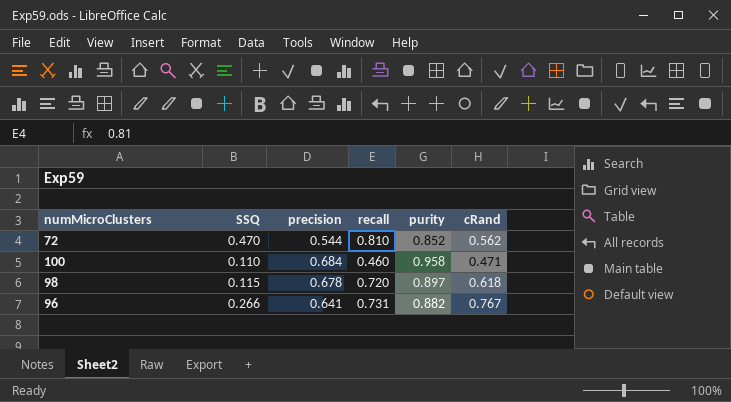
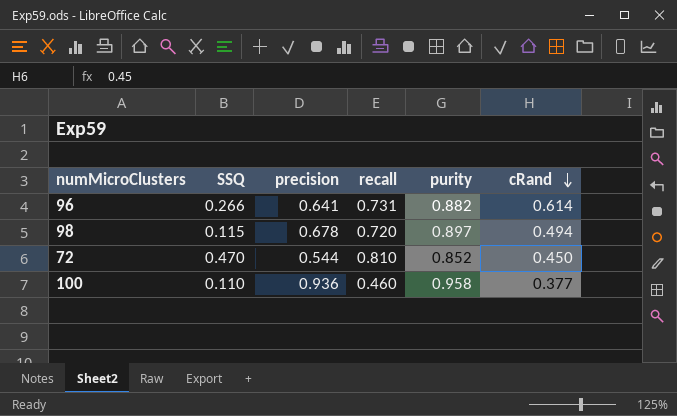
row order: none -> cRand descending
96 | cRand: 0.767 -> 0.614
98 | cRand: 0.618 -> 0.494
72 | cRand: 0.562 -> 0.450
100 | precision: 0.684 -> 0.936
100 | cRand: 0.471 -> 0.377

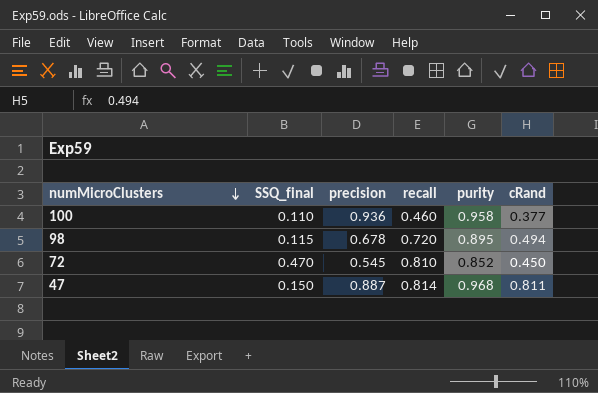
row order: cRand descending -> numMicroClusters descending
column name: SSQ -> SSQ_final
row 96: 0.266 | 0.641 | 0.731 | 0.882 | 0.614 -> none
98 | purity: 0.897 -> 0.895
72 | precision: 0.544 -> 0.545
row 47: none -> 0.150 | 0.887 | 0.814 | 0.968 | 0.811

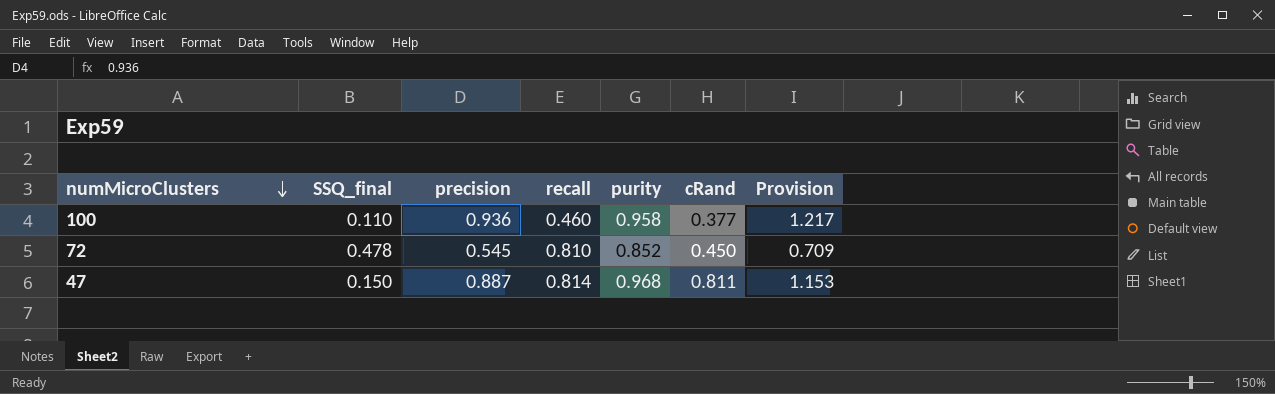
column Provision | formula: none -> [precision] * 1.3
row 98: 0.115 | 0.678 | 0.720 | 0.895 | 0.494 -> none
72 | SSQ_final: 0.470 -> 0.478

